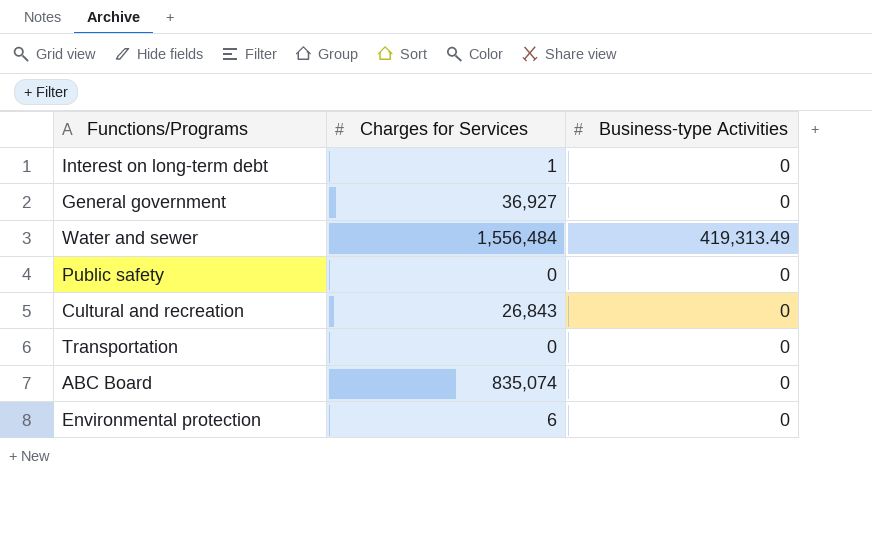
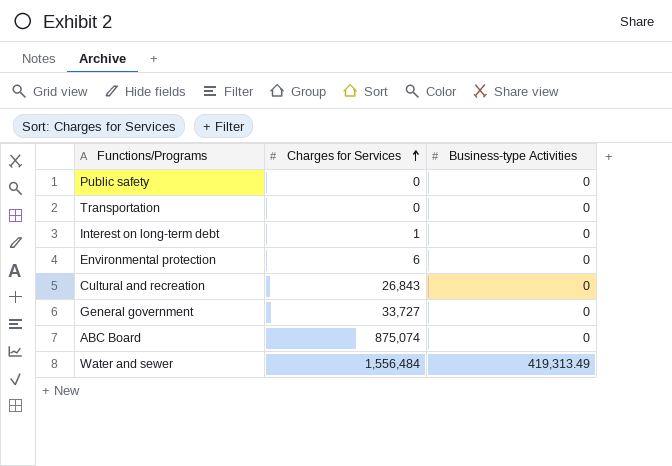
row order: none -> Charges for Services ascending
General government | Charges for Services: 36,927 -> 33,727
ABC Board | Charges for Services: 835,074 -> 875,074

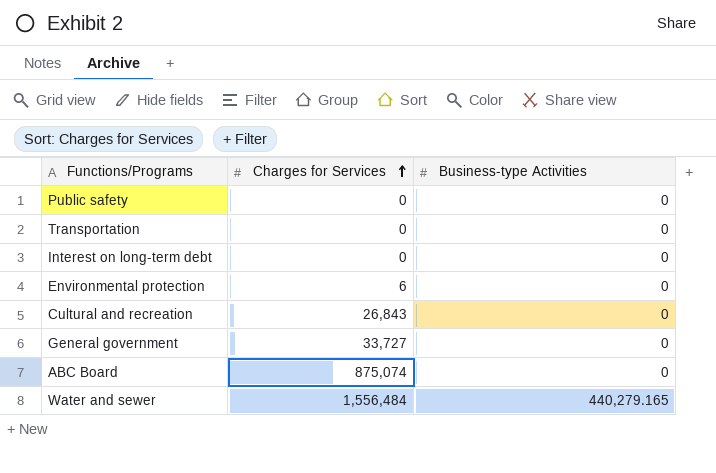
Interest on long-term debt | Charges for Services: 1 -> 0
Water and sewer | Business-type Activities: 419,313.49 -> 440,279.165

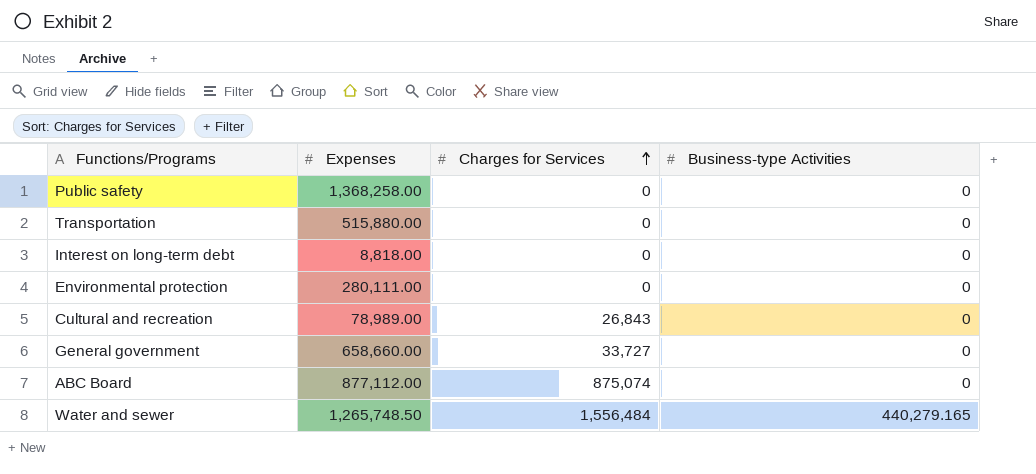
column Expenses | position: none -> 2
Environmental protection | Charges for Services: 6 -> 0

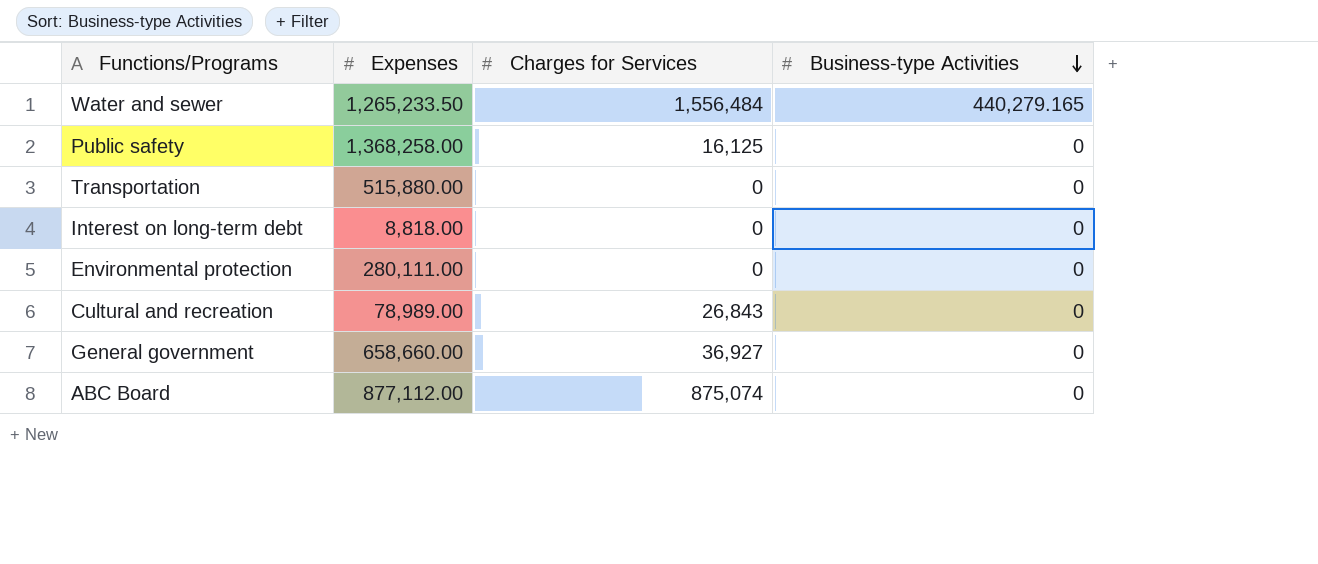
row order: Charges for Services ascending -> Business-type Activities descending
Water and sewer | Expenses: 1,265,748.50 -> 1,265,233.50
Public safety | Charges for Services: 0 -> 16,125
General government | Charges for Services: 33,727 -> 36,927

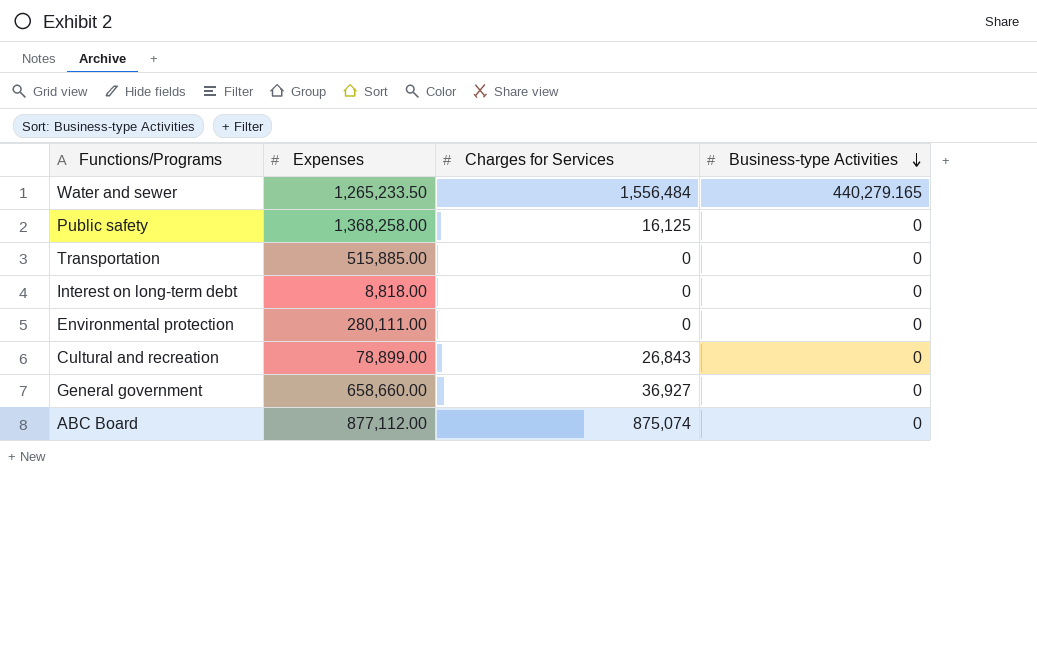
Transportation | Expenses: 515,880.00 -> 515,885.00
Cultural and recreation | Expenses: 78,989.00 -> 78,899.00

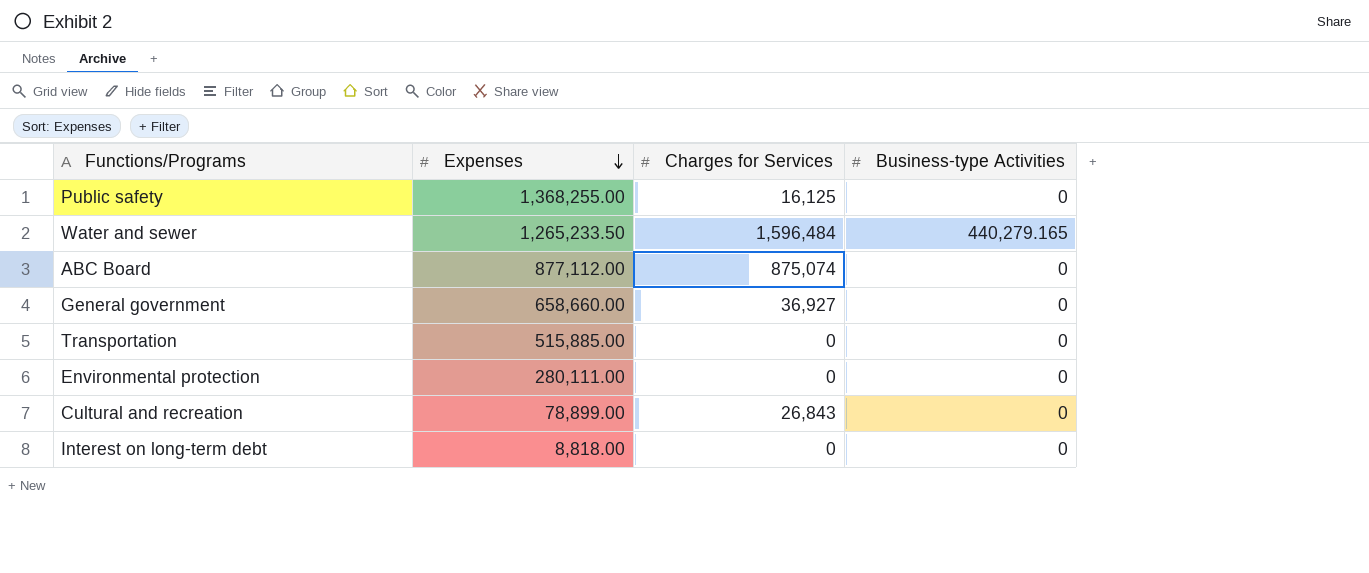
row order: Business-type Activities descending -> Expenses descending
Public safety | Expenses: 1,368,258.00 -> 1,368,255.00
Water and sewer | Charges for Services: 1,556,484 -> 1,596,484

